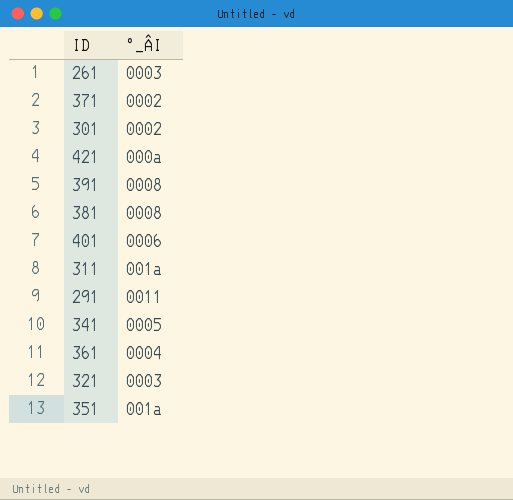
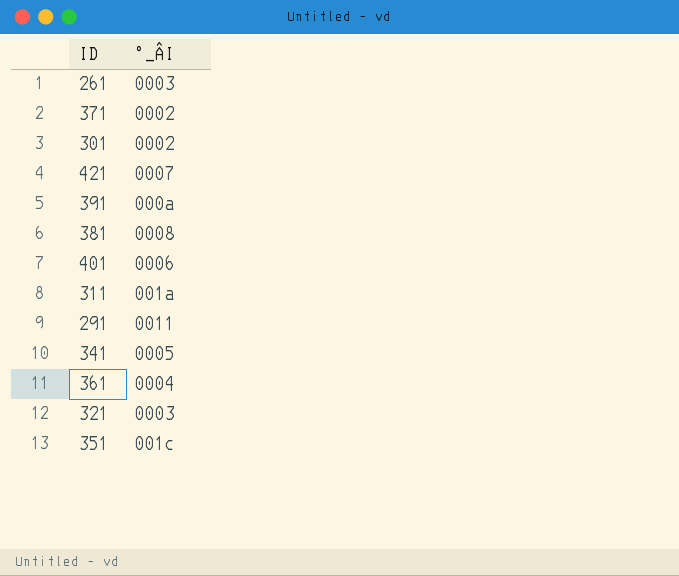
421 | °_ÂI: 000a -> 0007
391 | °_ÂI: 0008 -> 000a
351 | °_ÂI: 001a -> 001c

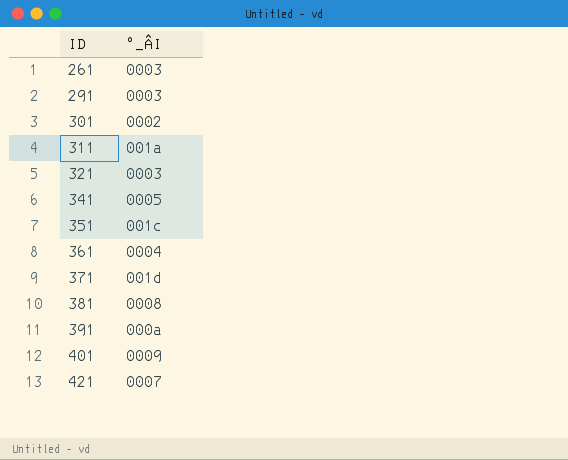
row order: none -> ID ascending
291 | °_ÂI: 0011 -> 0003
371 | °_ÂI: 0002 -> 001d
401 | °_ÂI: 0006 -> 0009

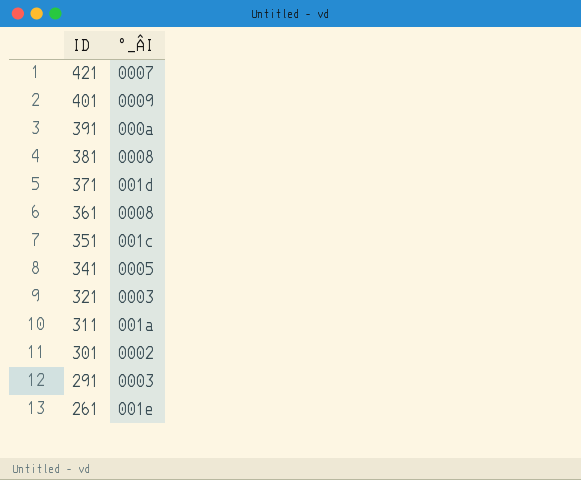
row order: ID ascending -> ID descending
361 | °_ÂI: 0004 -> 0008
261 | °_ÂI: 0003 -> 001e

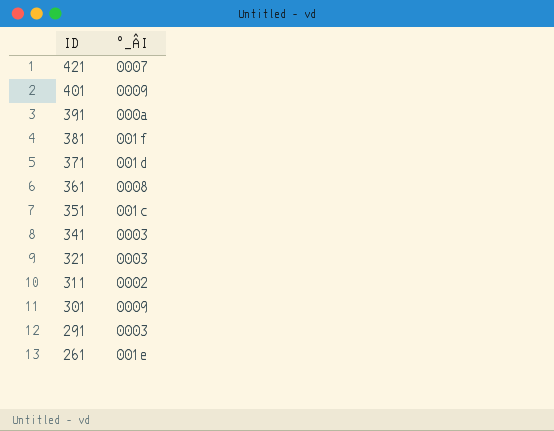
381 | °_ÂI: 0008 -> 001f
341 | °_ÂI: 0005 -> 0003
311 | °_ÂI: 001a -> 0002
301 | °_ÂI: 0002 -> 0009

